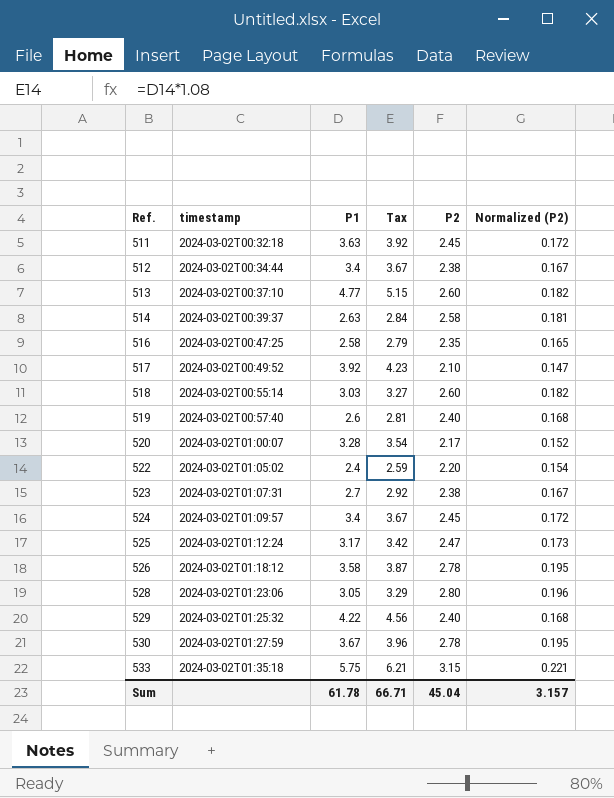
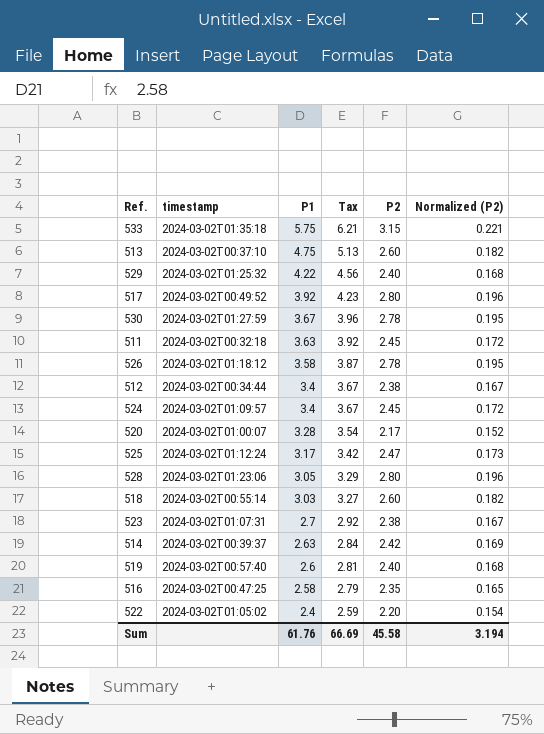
row order: Ref. ascending -> P1 descending
513 | P1: 4.77 -> 4.75
513 | Tax: 5.15 -> 5.13
517 | P2: 2.10 -> 2.80
517 | Normalized (P2): 0.147 -> 0.196
514 | P2: 2.58 -> 2.42
514 | Normalized (P2): 0.181 -> 0.169
Sum | P1: 61.78 -> 61.76
Sum | Tax: 66.71 -> 66.69
Sum | P2: 45.04 -> 45.58
Sum | Normalized (P2): 3.157 -> 3.194

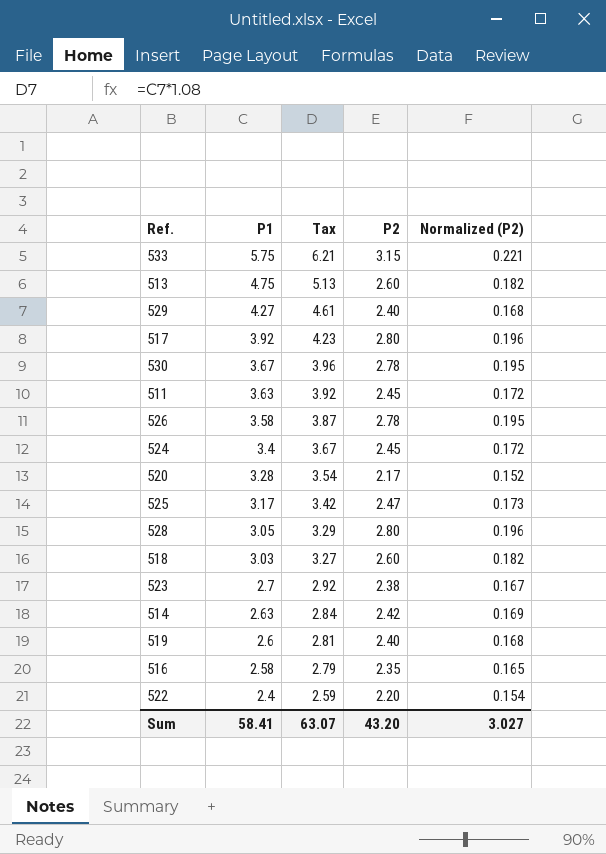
column timestamp | position: 2 -> none
row 512: 2024-03-02T00:34:44 | 3.4 | 3.67 | 2.38 | 0.167 -> none
529 | P1: 4.22 -> 4.27
529 | Tax: 4.56 -> 4.61
Sum | P1: 61.76 -> 58.41
Sum | Tax: 66.69 -> 63.07
Sum | P2: 45.58 -> 43.20
Sum | Normalized (P2): 3.194 -> 3.027

